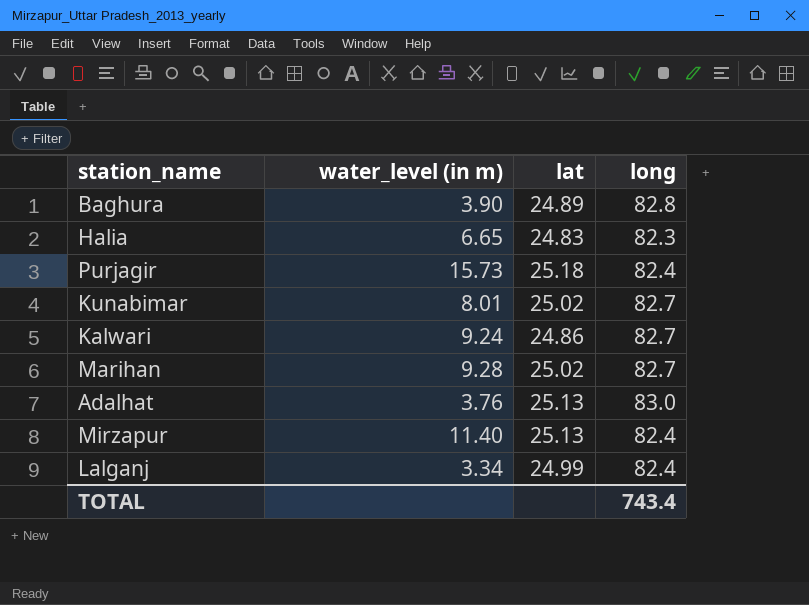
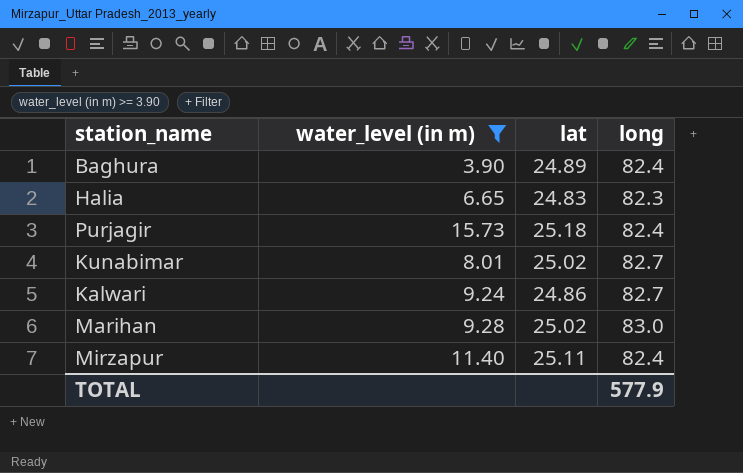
filter: none -> water_level (in m) >= 3.90
Baghura | long: 82.8 -> 82.4
Marihan | long: 82.7 -> 83.0
Mirzapur | lat: 25.13 -> 25.11
TOTAL | long: 743.4 -> 577.9

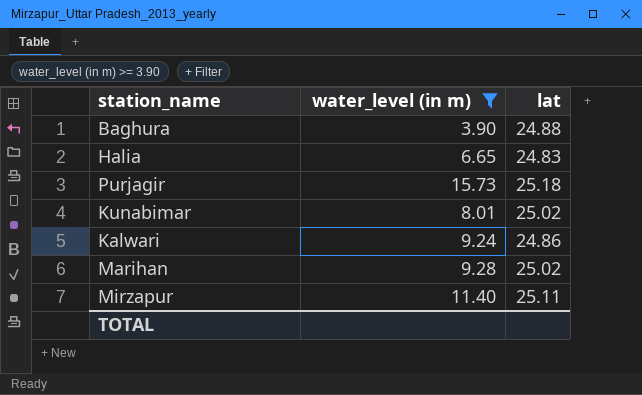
column long | position: 4 -> none
Baghura | lat: 24.89 -> 24.88

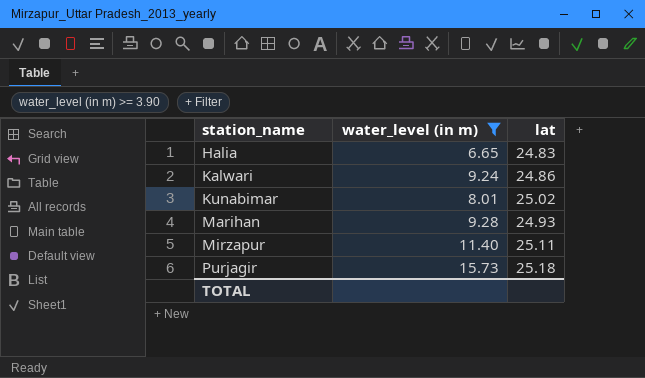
row order: none -> station_name ascending
row Baghura: 3.90 | 24.88 -> none
Marihan | lat: 25.02 -> 24.93

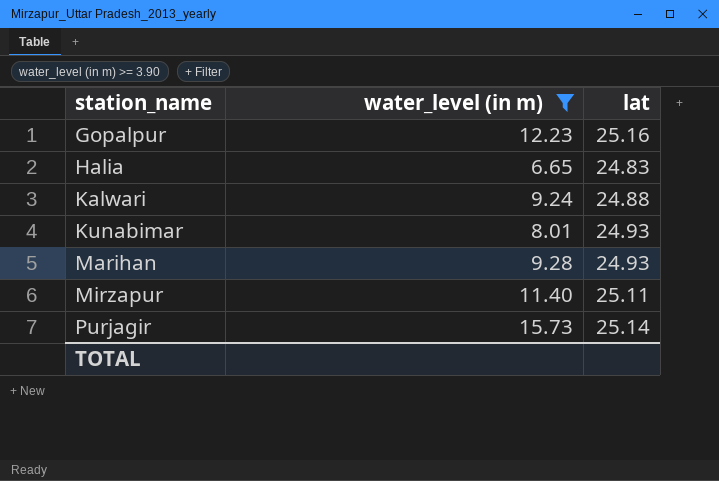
row Gopalpur: none -> 12.23 | 25.16
Kalwari | lat: 24.86 -> 24.88
Kunabimar | lat: 25.02 -> 24.93
Purjagir | lat: 25.18 -> 25.14

